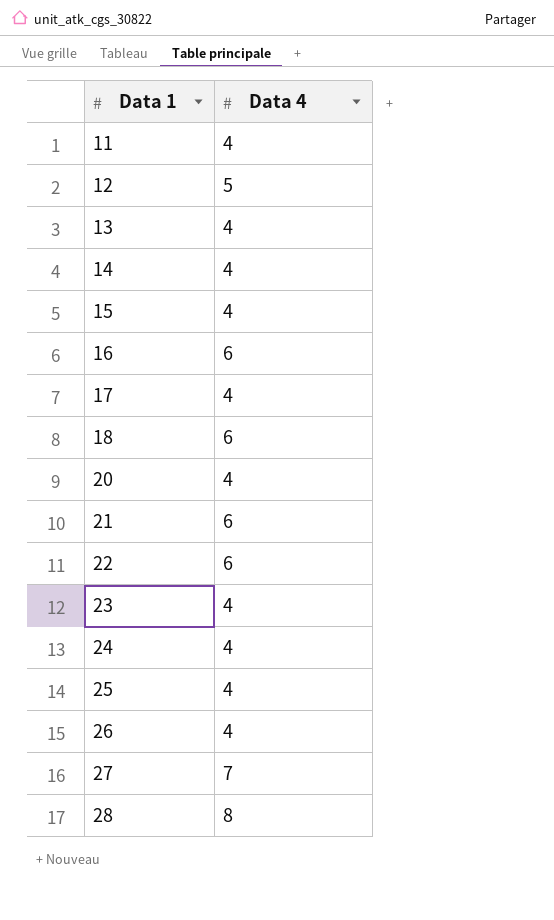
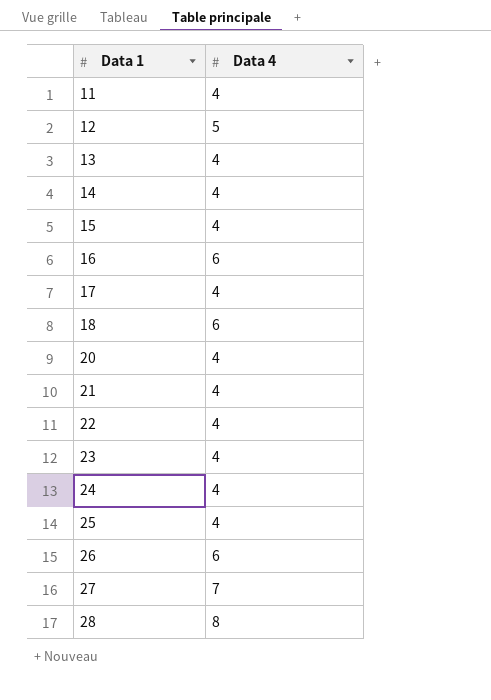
21 | Data 4: 6 -> 4
22 | Data 4: 6 -> 4
26 | Data 4: 4 -> 6

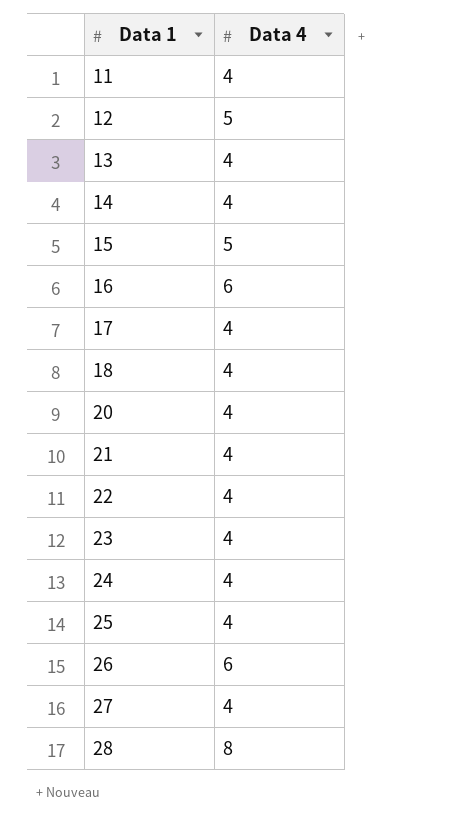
15 | Data 4: 4 -> 5
18 | Data 4: 6 -> 4
27 | Data 4: 7 -> 4

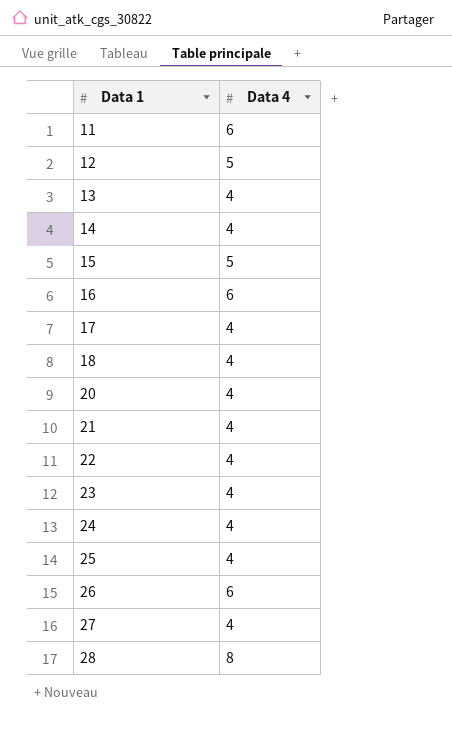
11 | Data 4: 4 -> 6

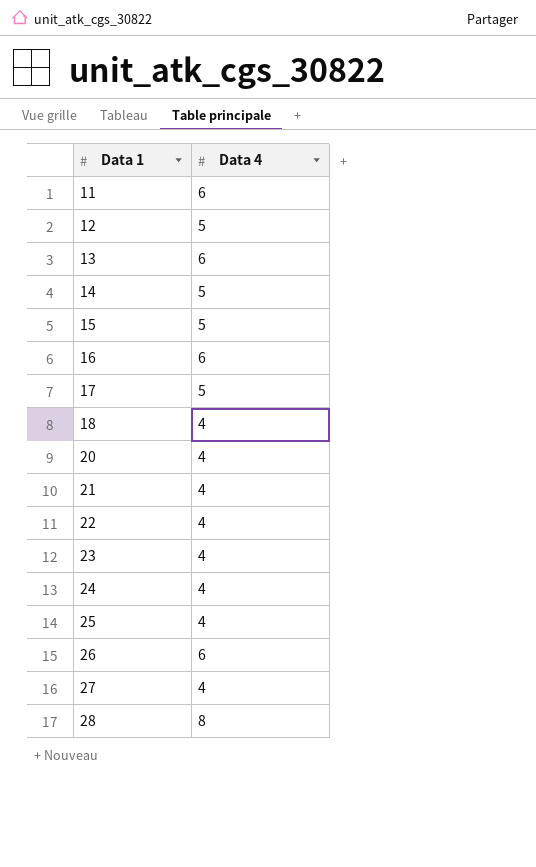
13 | Data 4: 4 -> 6
14 | Data 4: 4 -> 5
17 | Data 4: 4 -> 5

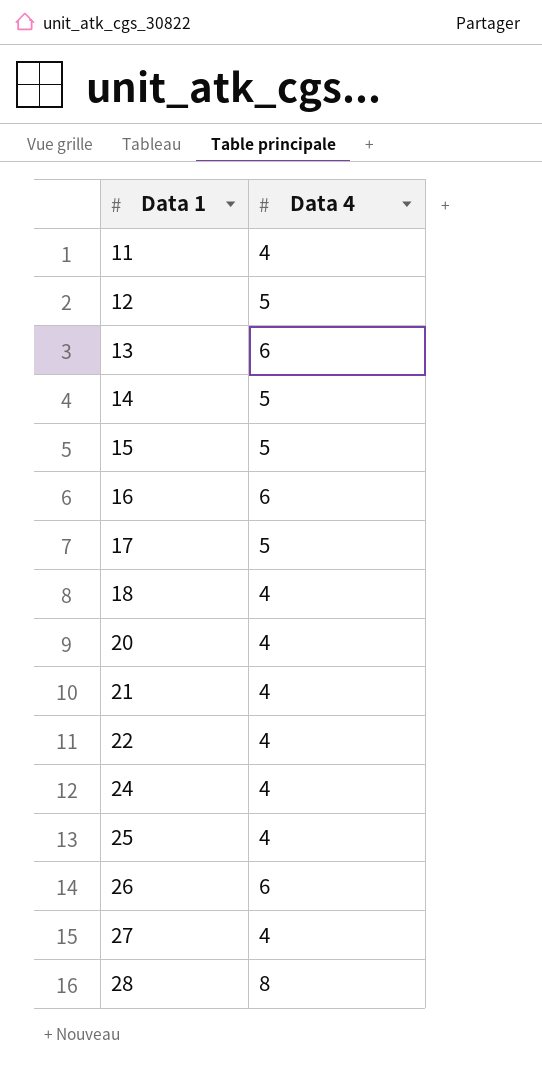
row 23: 4 -> none
11 | Data 4: 6 -> 4

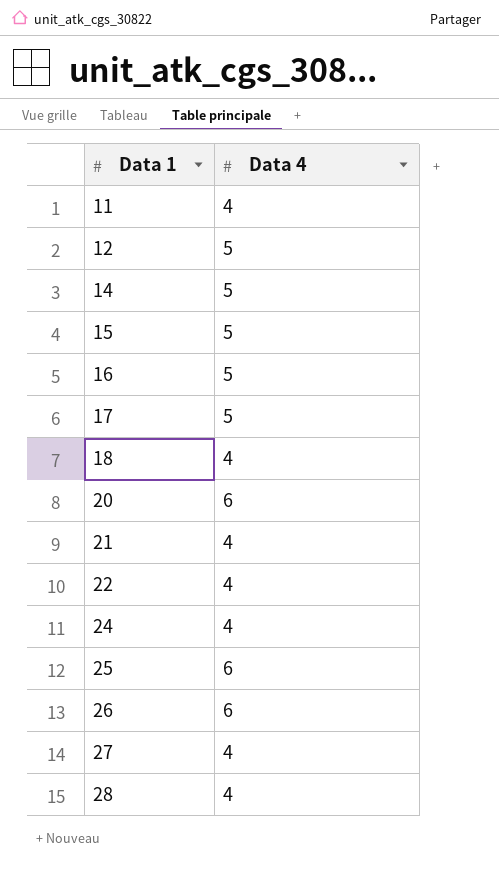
row 13: 6 -> none
16 | Data 4: 6 -> 5
20 | Data 4: 4 -> 6
25 | Data 4: 4 -> 6
28 | Data 4: 8 -> 4

